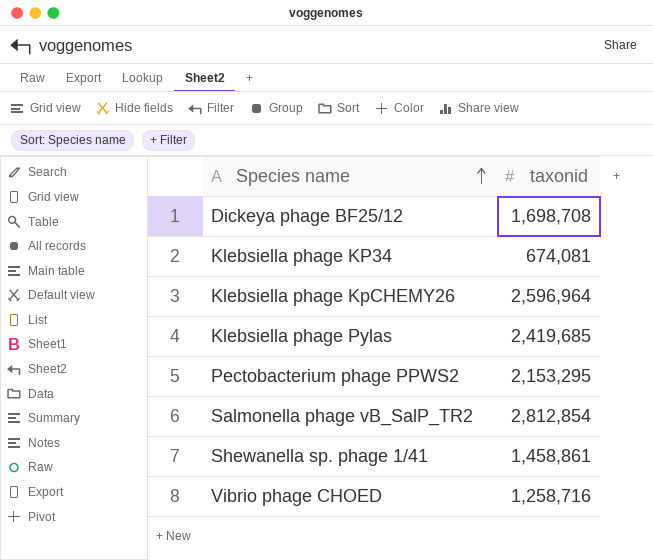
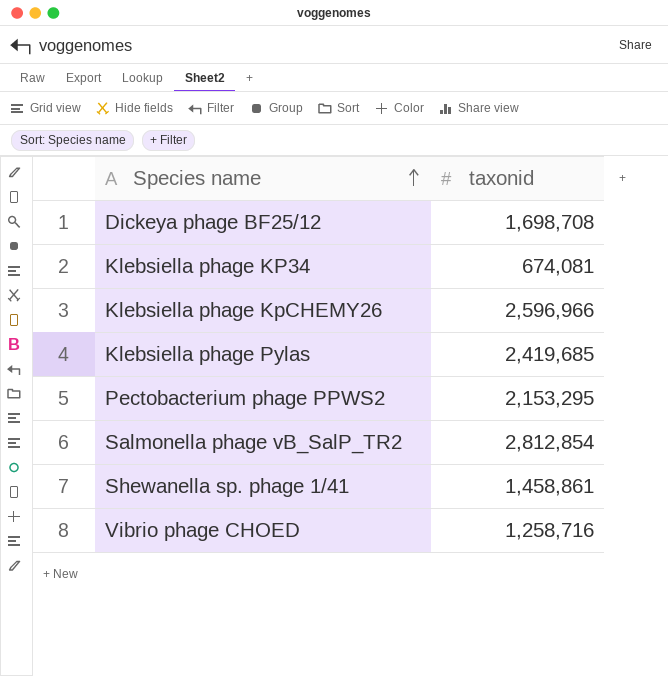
Klebsiella phage KpCHEMY26 | taxonid: 2,596,964 -> 2,596,966

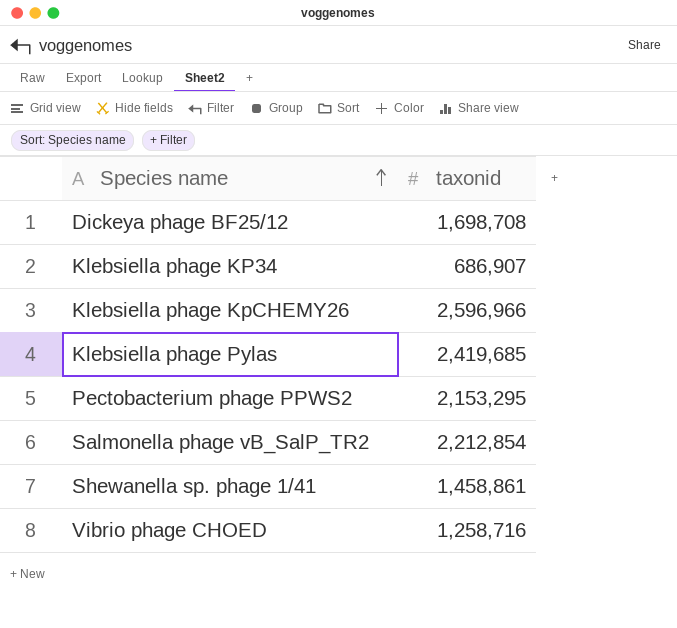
Klebsiella phage KP34 | taxonid: 674,081 -> 686,907
Salmonella phage vB_SalP_TR2 | taxonid: 2,812,854 -> 2,212,854

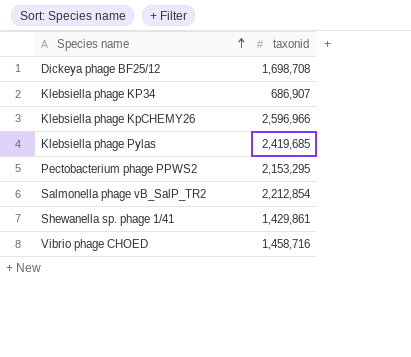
Shewanella sp. phage 1/41 | taxonid: 1,458,861 -> 1,429,861
Vibrio phage CHOED | taxonid: 1,258,716 -> 1,458,716

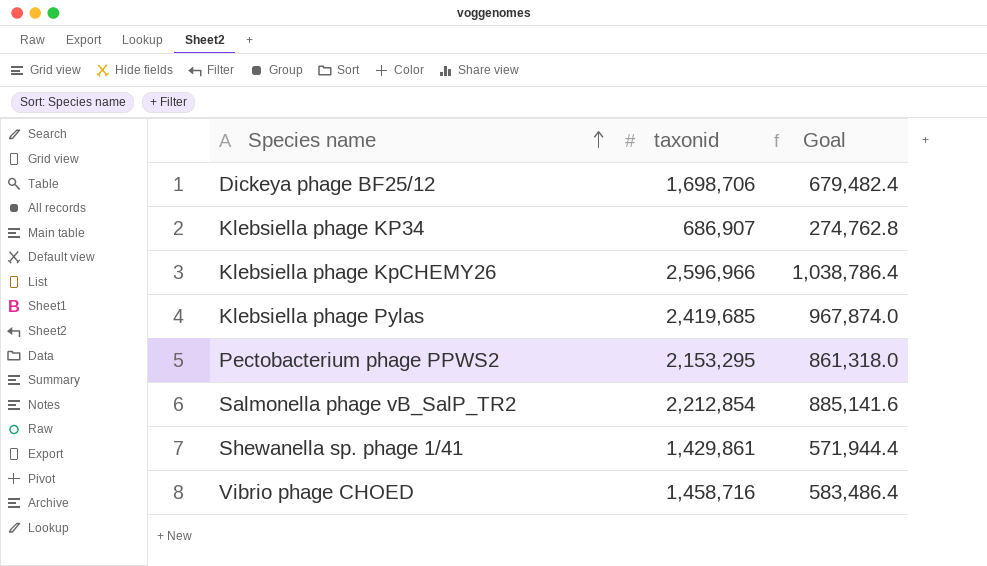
column Goal | formula: none -> [taxonid] * 0.4
Dickeya phage BF25/12 | taxonid: 1,698,708 -> 1,698,706

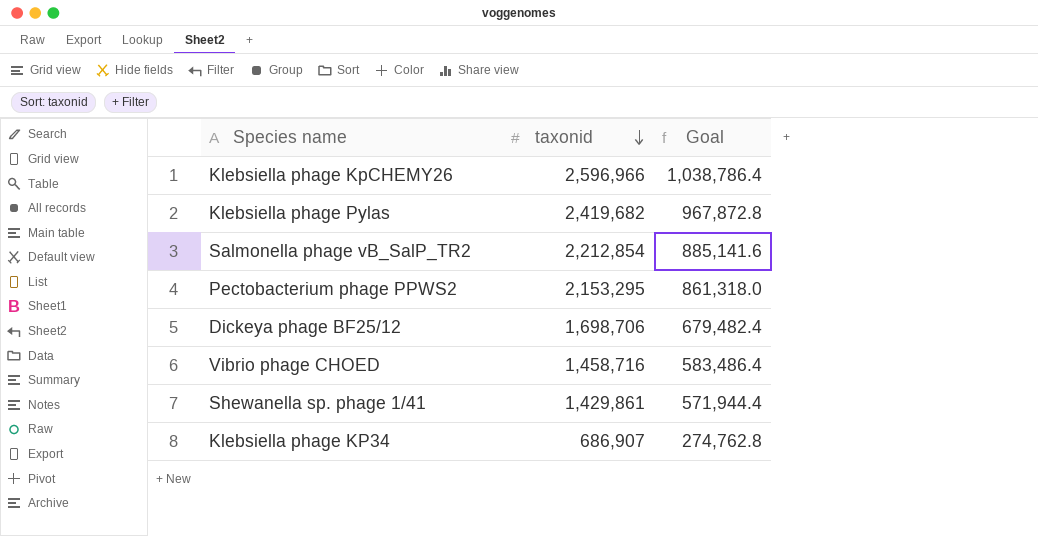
row order: Species name ascending -> taxonid descending
Klebsiella phage Pylas | taxonid: 2,419,685 -> 2,419,682
Klebsiella phage Pylas | Goal: 967,874.0 -> 967,872.8

